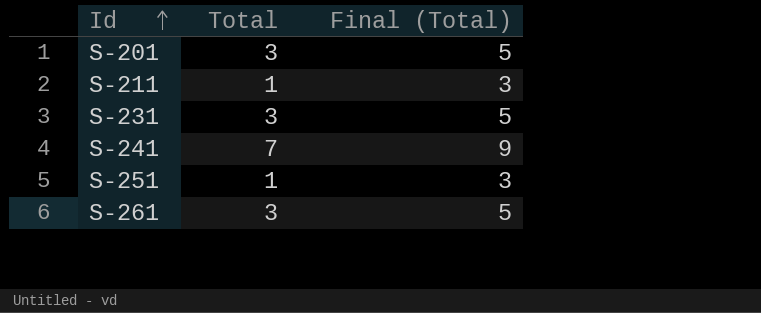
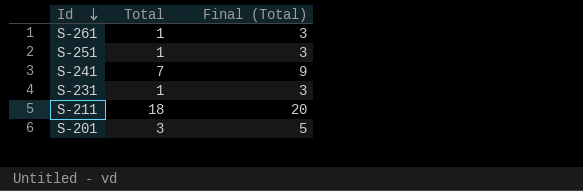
row order: Id ascending -> Id descending
S-261 | Total: 3 -> 1
S-261 | Final (Total): 5 -> 3
S-231 | Total: 3 -> 1
S-231 | Final (Total): 5 -> 3
S-211 | Total: 1 -> 18
S-211 | Final (Total): 3 -> 20

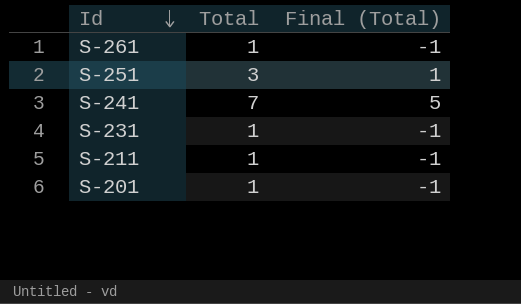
column Final (Total) | formula: [Total] + 2 -> [Total] - 2
S-251 | Total: 1 -> 3
S-211 | Total: 18 -> 1
S-201 | Total: 3 -> 1

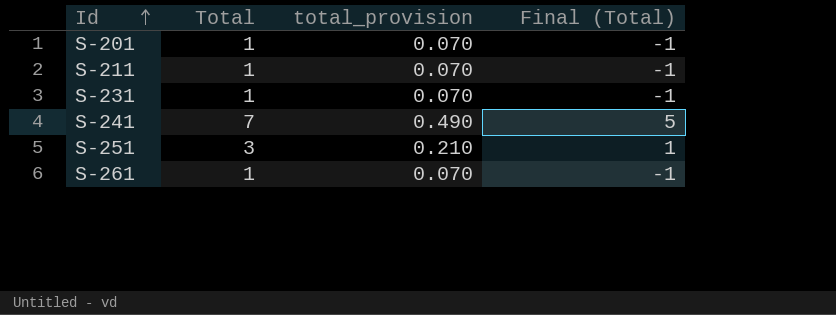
row order: Id descending -> Id ascending
column total_provision | formula: none -> [Total] * 0.07

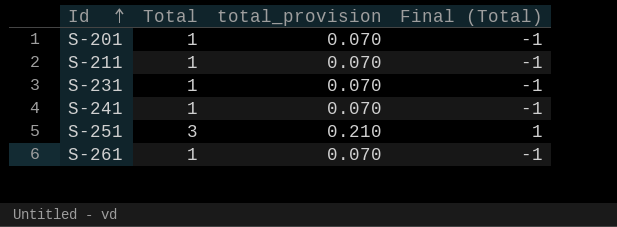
S-241 | Total: 7 -> 1
S-241 | total_provision: 0.490 -> 0.070
S-241 | Final (Total): 5 -> -1

